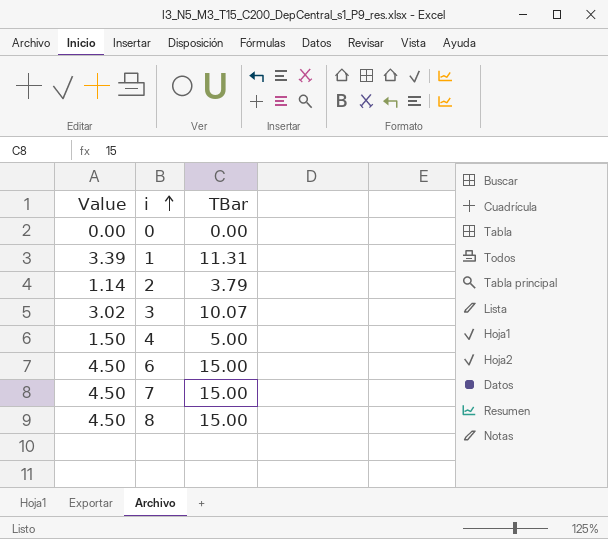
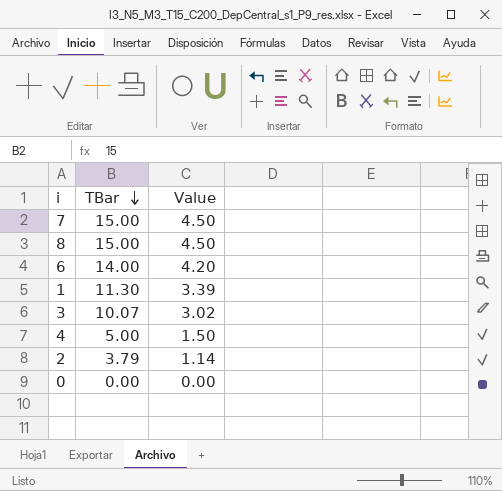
row order: i ascending -> TBar descending
column Value | position: 1 -> 3
6 | TBar: 15.00 -> 14.00
6 | Value: 4.50 -> 4.20
1 | TBar: 11.31 -> 11.30

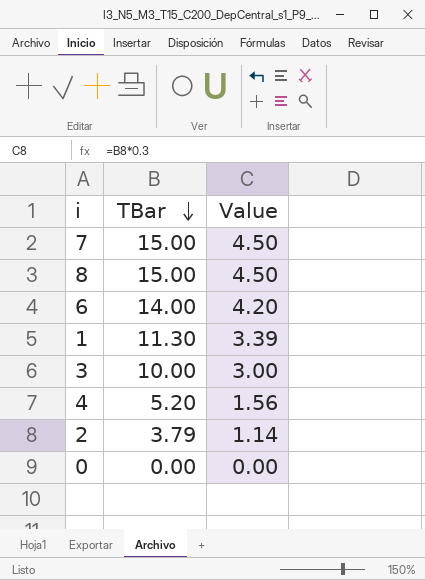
3 | TBar: 10.07 -> 10.00
3 | Value: 3.02 -> 3.00
4 | TBar: 5.00 -> 5.20
4 | Value: 1.50 -> 1.56

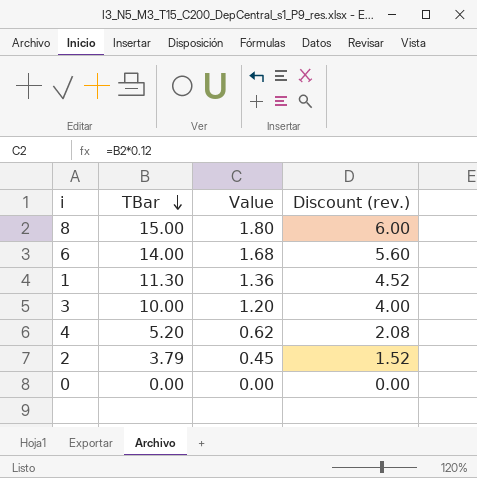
column Value | formula: [TBar] * 0.3 -> [TBar] * 0.12
column Discount (rev.) | formula: none -> [TBar] * 0.4
row 7: 15.00 | 4.50 -> none

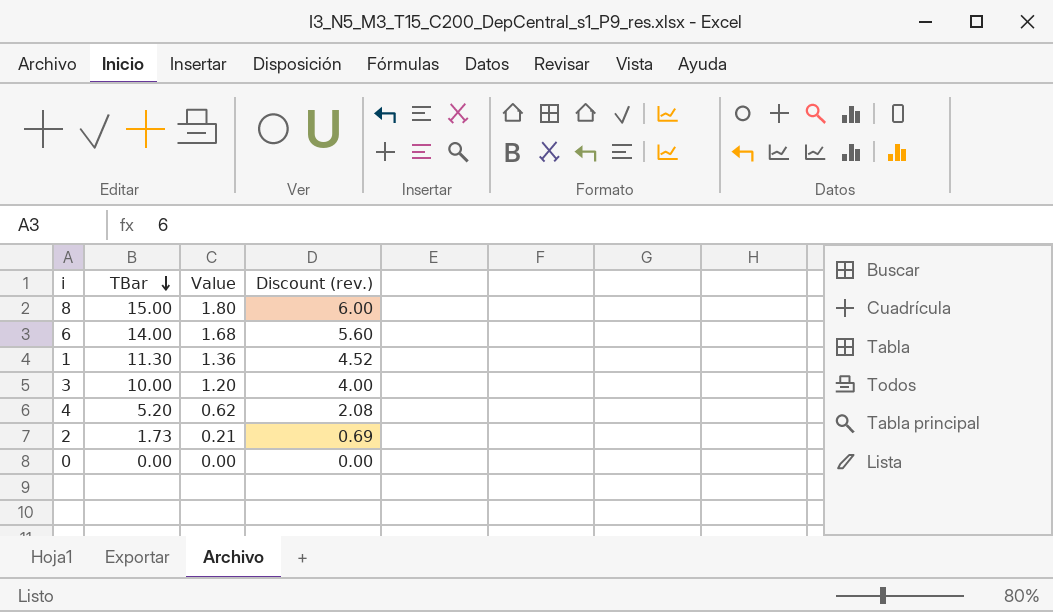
2 | TBar: 3.79 -> 1.73
2 | Value: 0.45 -> 0.21
2 | Discount (rev.): 1.52 -> 0.69

